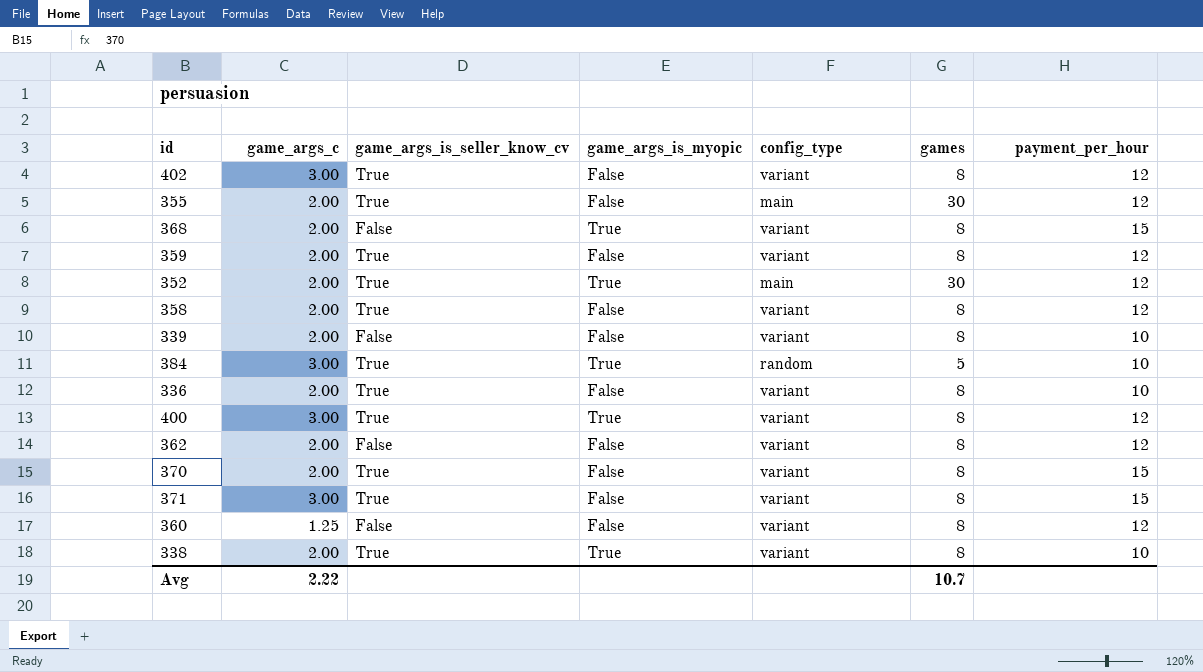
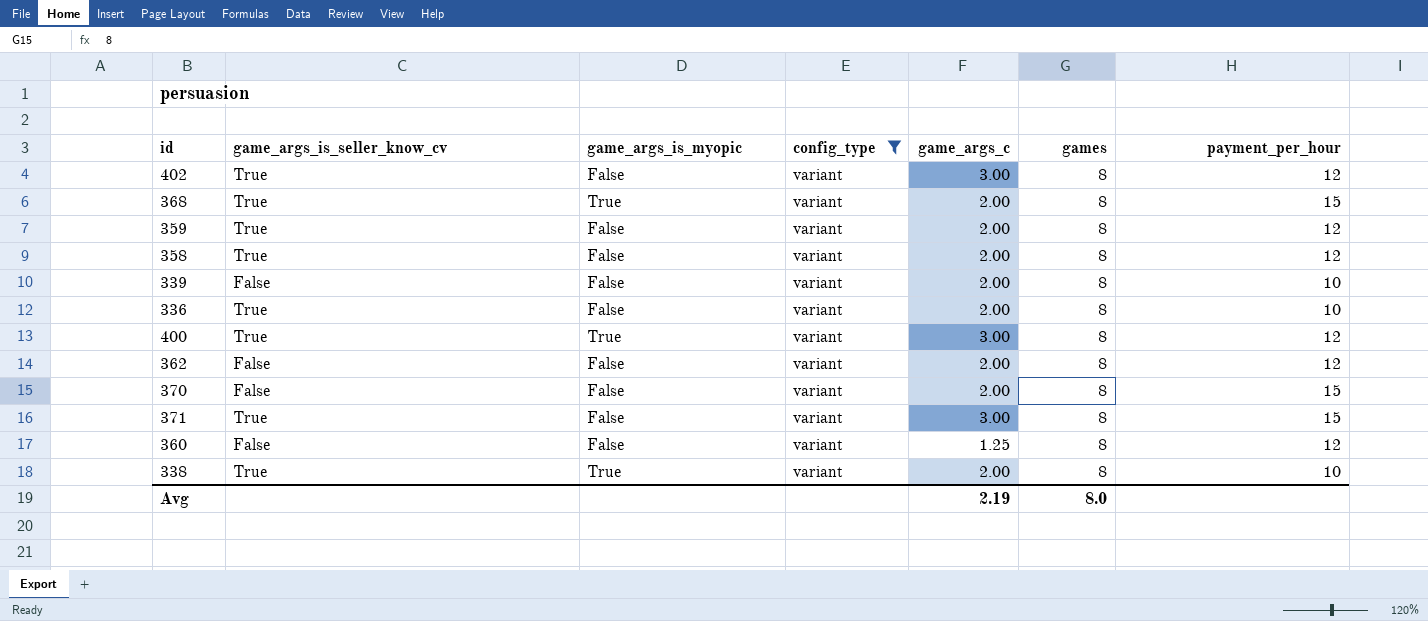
filter: none -> config_type = variant
column game_args_c | position: 2 -> 5
368 | game_args_is_seller_know_cv: False -> True
370 | game_args_is_seller_know_cv: True -> False
Avg | game_args_c: 2.22 -> 2.19
Avg | games: 10.7 -> 8.0

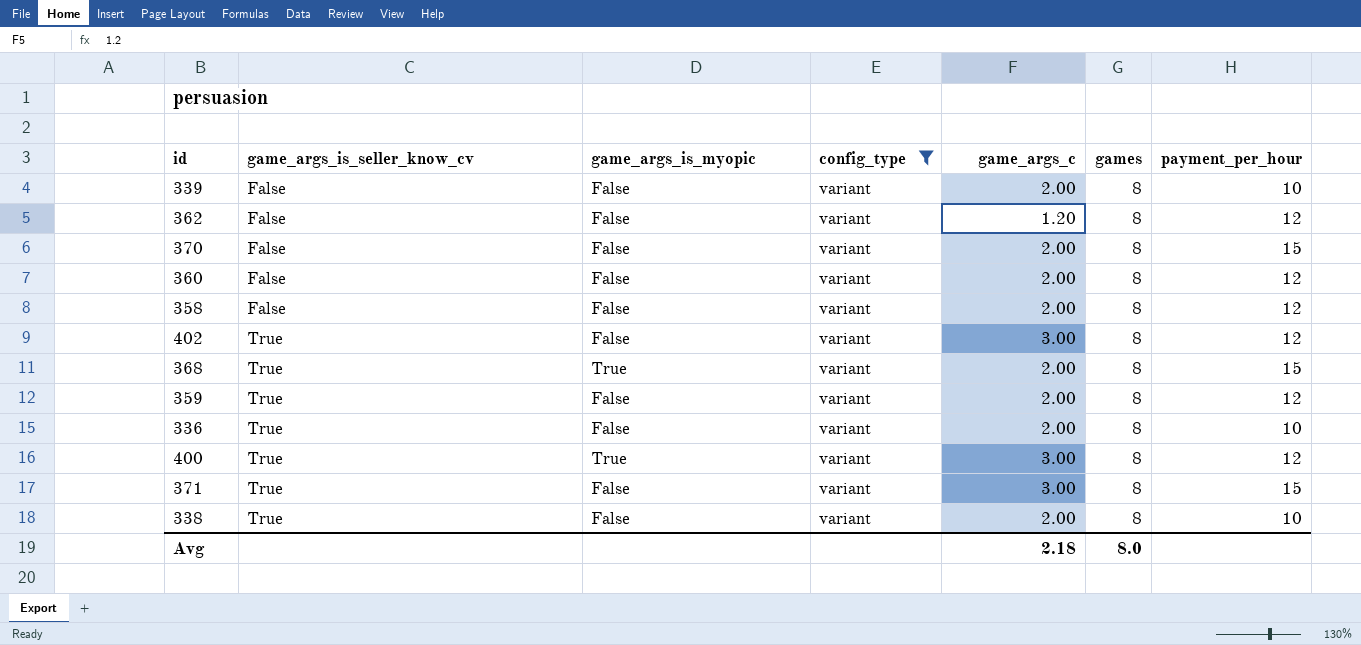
row order: none -> game_args_is_seller_know_cv ascending
362 | game_args_c: 2.00 -> 1.20
360 | game_args_c: 1.25 -> 2.00
358 | game_args_is_seller_know_cv: True -> False
338 | game_args_is_myopic: True -> False
Avg | game_args_c: 2.19 -> 2.18

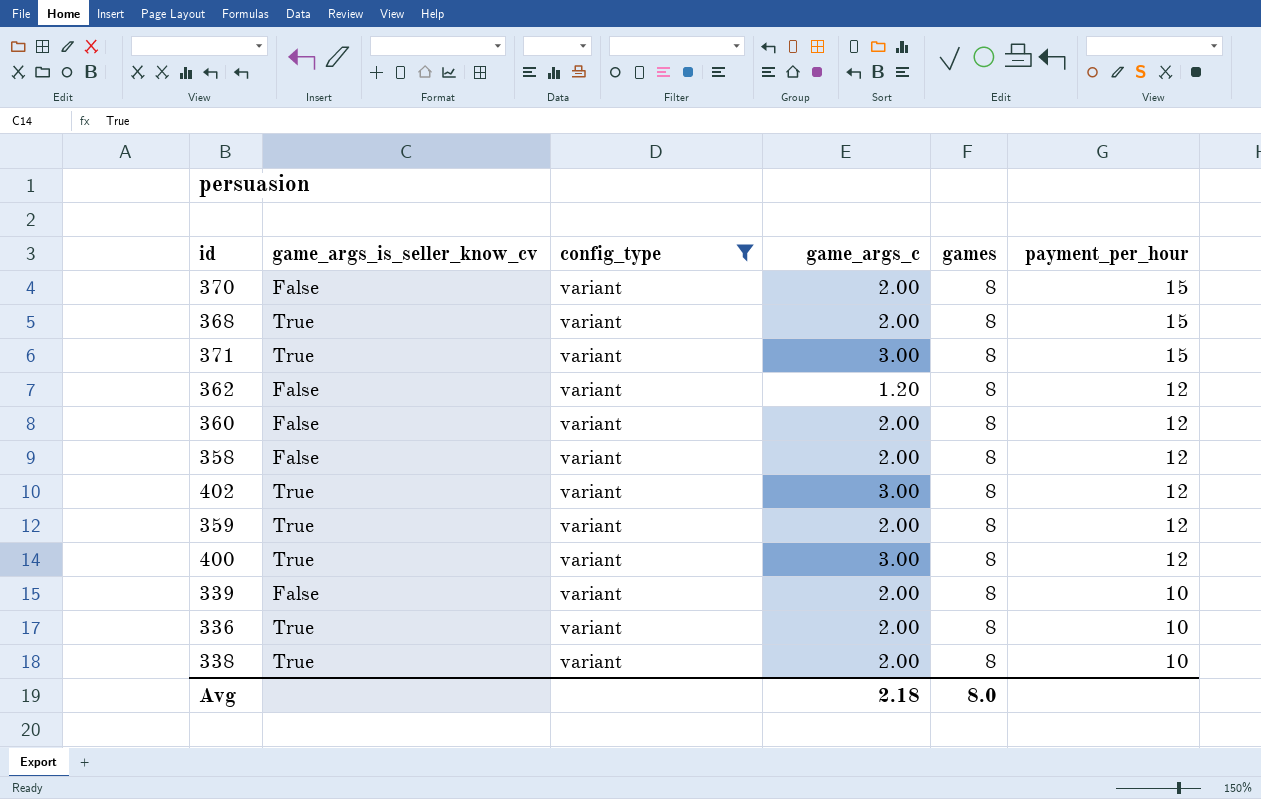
row order: game_args_is_seller_know_cv ascending -> payment_per_hour descending
column game_args_is_myopic | position: 3 -> none

